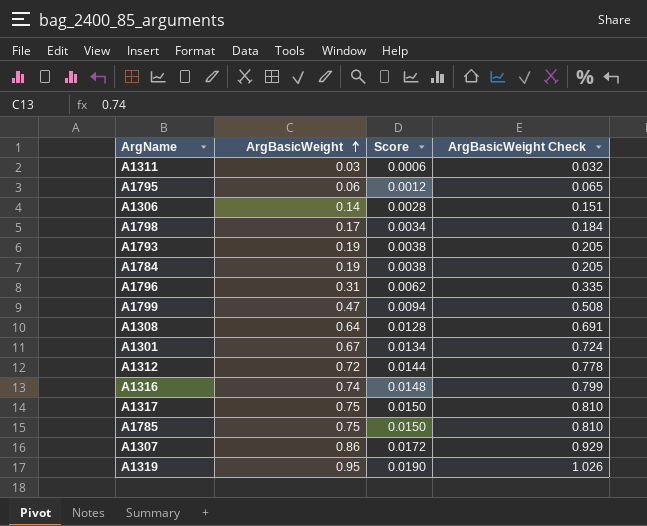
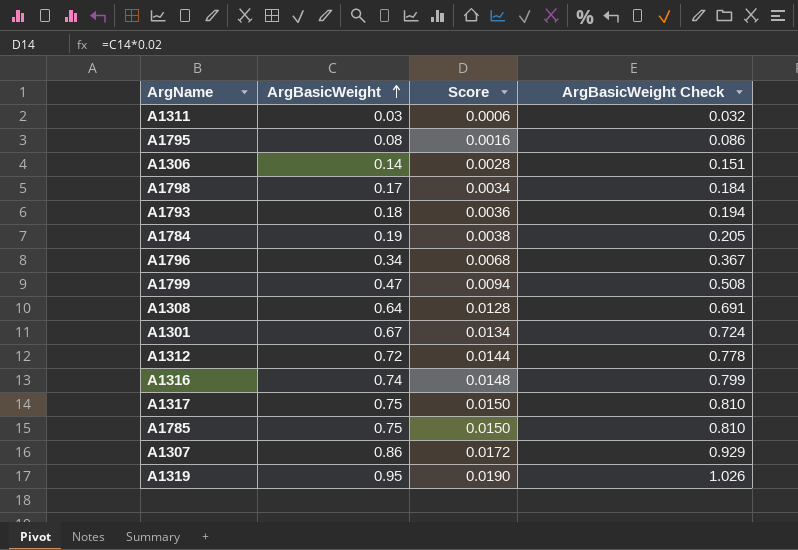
A1795 | ArgBasicWeight: 0.06 -> 0.08
A1795 | Score: 0.0012 -> 0.0016
A1795 | ArgBasicWeight Check: 0.065 -> 0.086
A1793 | ArgBasicWeight: 0.19 -> 0.18
A1793 | Score: 0.0038 -> 0.0036
A1793 | ArgBasicWeight Check: 0.205 -> 0.194
A1796 | ArgBasicWeight: 0.31 -> 0.34
A1796 | Score: 0.0062 -> 0.0068
A1796 | ArgBasicWeight Check: 0.335 -> 0.367

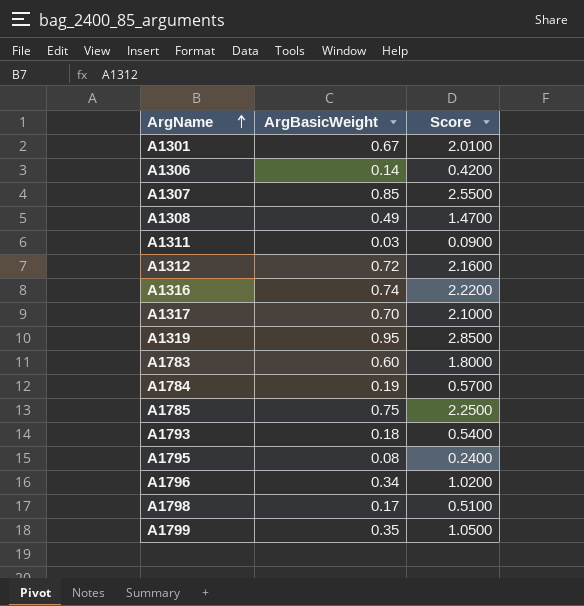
row order: ArgBasicWeight ascending -> ArgName ascending
column ArgBasicWeight Check | formula: [ArgBasicWeight] * 1.08 -> none
column Score | formula: [ArgBasicWeight] * 0.02 -> [ArgBasicWeight] * 3
A1307 | ArgBasicWeight: 0.86 -> 0.85
A1308 | ArgBasicWeight: 0.64 -> 0.49
A1317 | ArgBasicWeight: 0.75 -> 0.70
row A1783: none -> 0.60 | 1.8000
A1799 | ArgBasicWeight: 0.47 -> 0.35

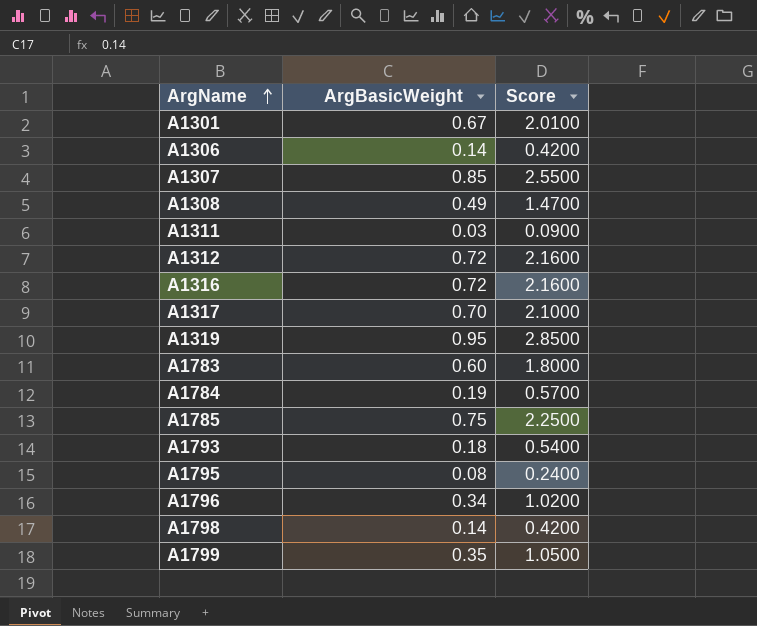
A1316 | ArgBasicWeight: 0.74 -> 0.72
A1316 | Score: 2.2200 -> 2.1600
A1798 | ArgBasicWeight: 0.17 -> 0.14
A1798 | Score: 0.5100 -> 0.4200

